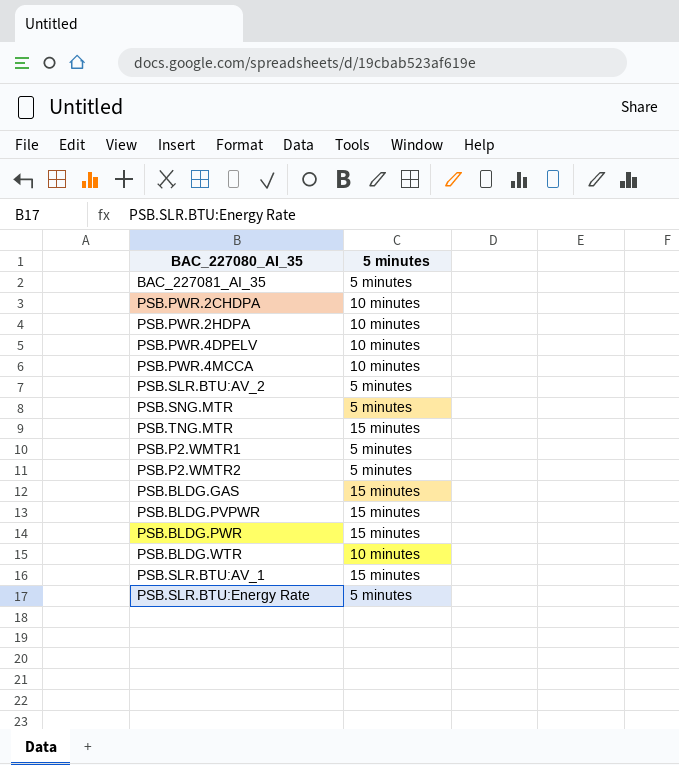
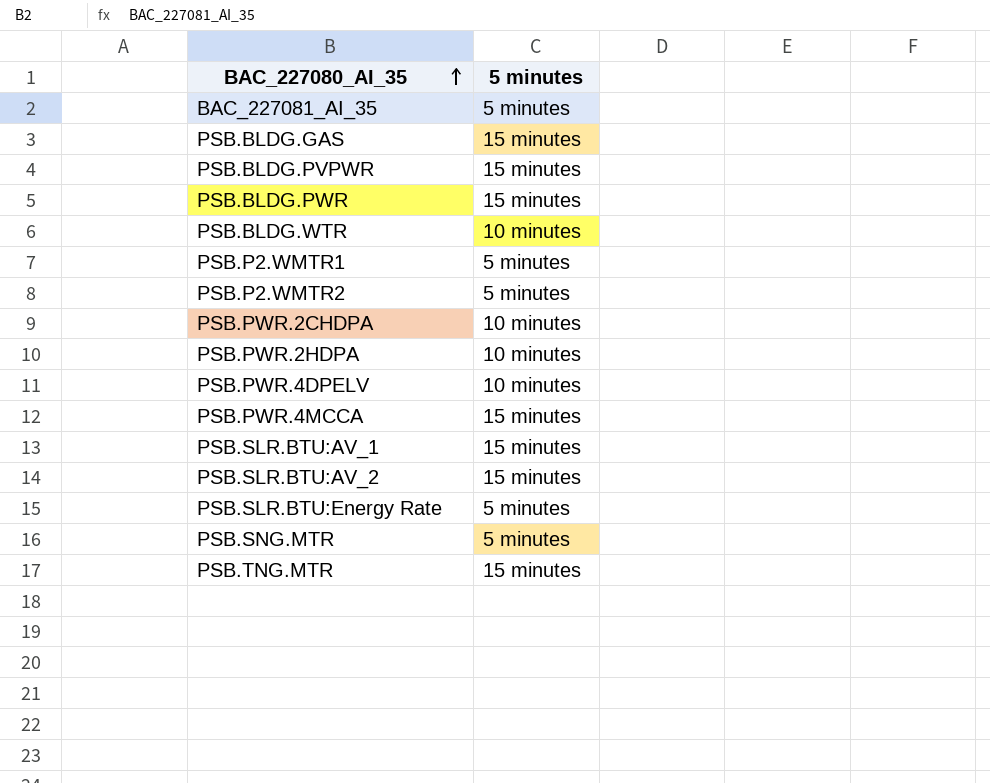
row order: none -> BAC_227080_AI_35 ascending
PSB.PWR.4MCCA | 5 minutes: 10 minutes -> 15 minutes
PSB.SLR.BTU:AV_2 | 5 minutes: 5 minutes -> 15 minutes

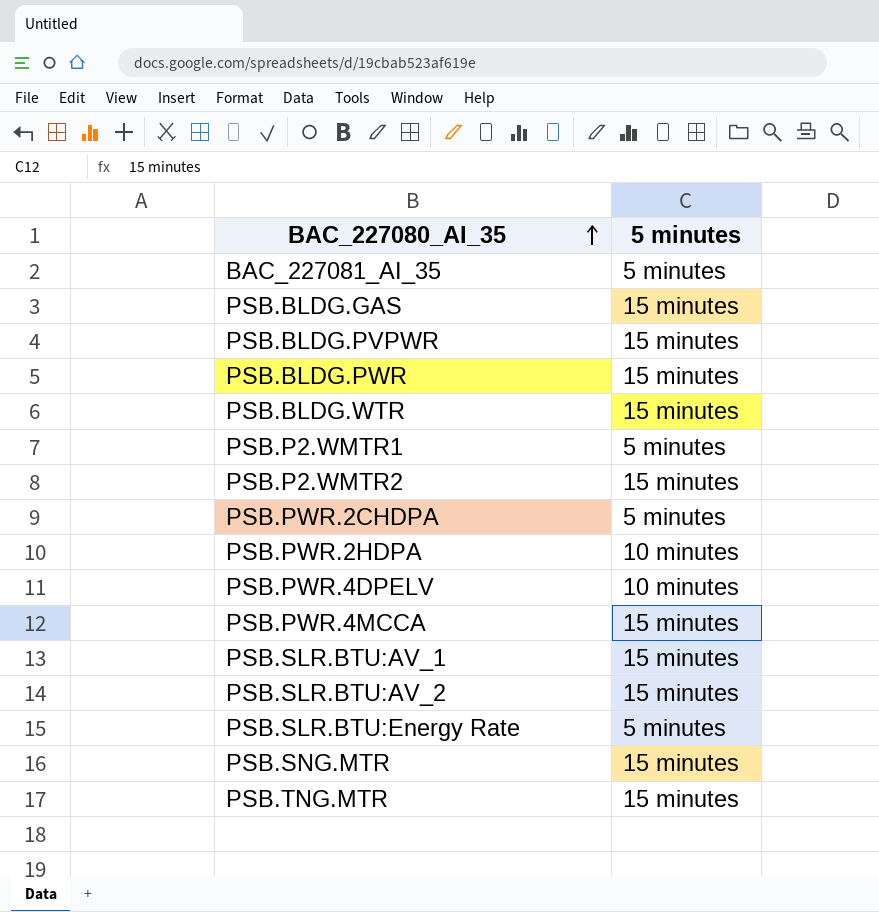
PSB.BLDG.WTR | 5 minutes: 10 minutes -> 15 minutes
PSB.P2.WMTR2 | 5 minutes: 5 minutes -> 15 minutes
PSB.PWR.2CHDPA | 5 minutes: 10 minutes -> 5 minutes
PSB.SNG.MTR | 5 minutes: 5 minutes -> 15 minutes

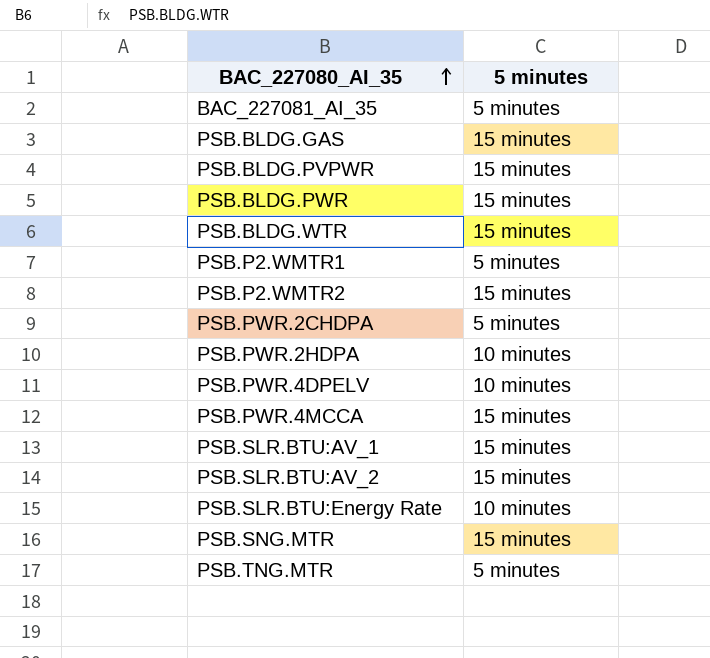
PSB.SLR.BTU:Energy Rate | 5 minutes: 5 minutes -> 10 minutes
PSB.TNG.MTR | 5 minutes: 15 minutes -> 5 minutes

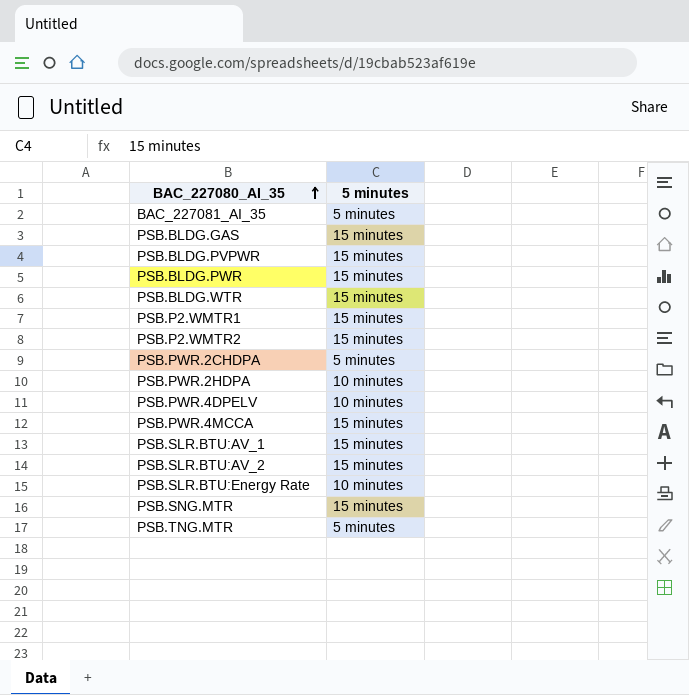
PSB.P2.WMTR1 | 5 minutes: 5 minutes -> 15 minutes

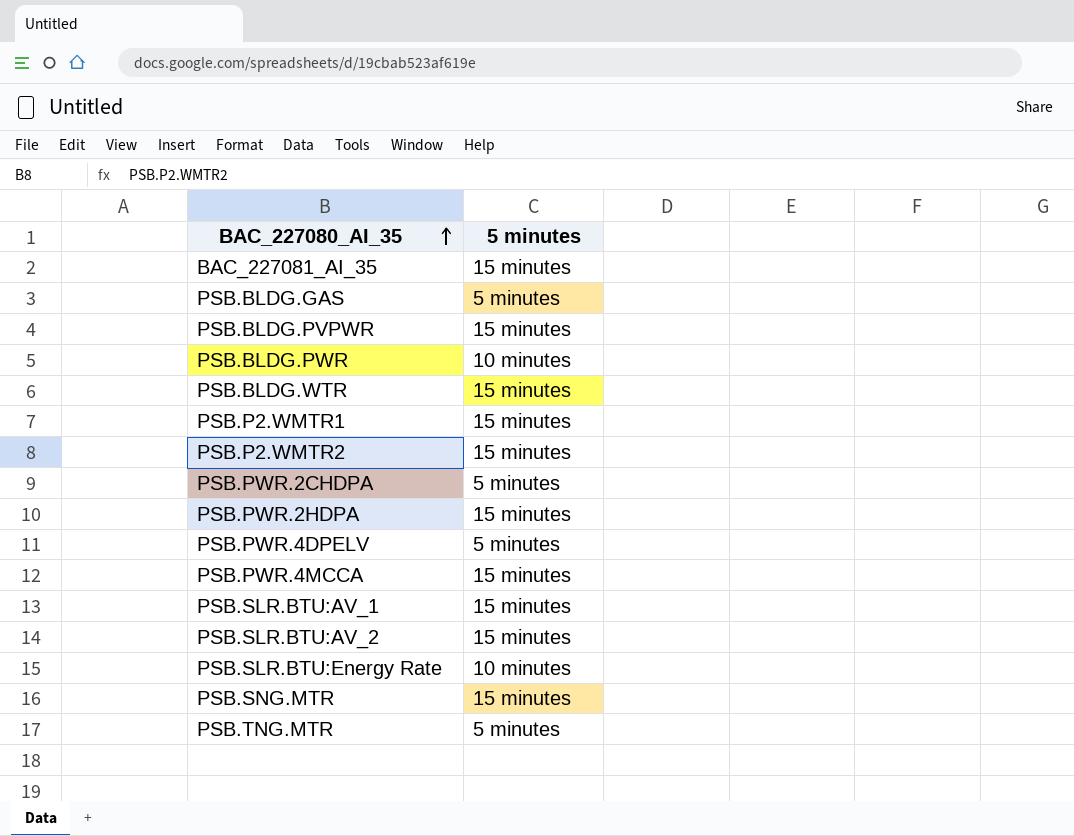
BAC_227081_AI_35 | 5 minutes: 5 minutes -> 15 minutes
PSB.BLDG.GAS | 5 minutes: 15 minutes -> 5 minutes
PSB.BLDG.PWR | 5 minutes: 15 minutes -> 10 minutes
PSB.PWR.2HDPA | 5 minutes: 10 minutes -> 15 minutes
PSB.PWR.4DPELV | 5 minutes: 10 minutes -> 5 minutes

